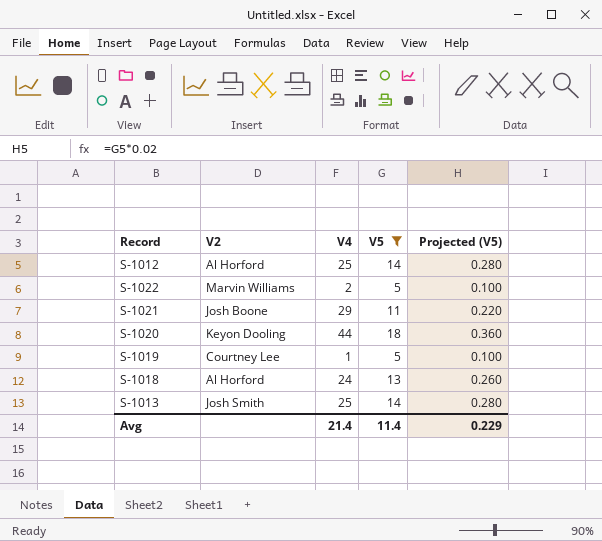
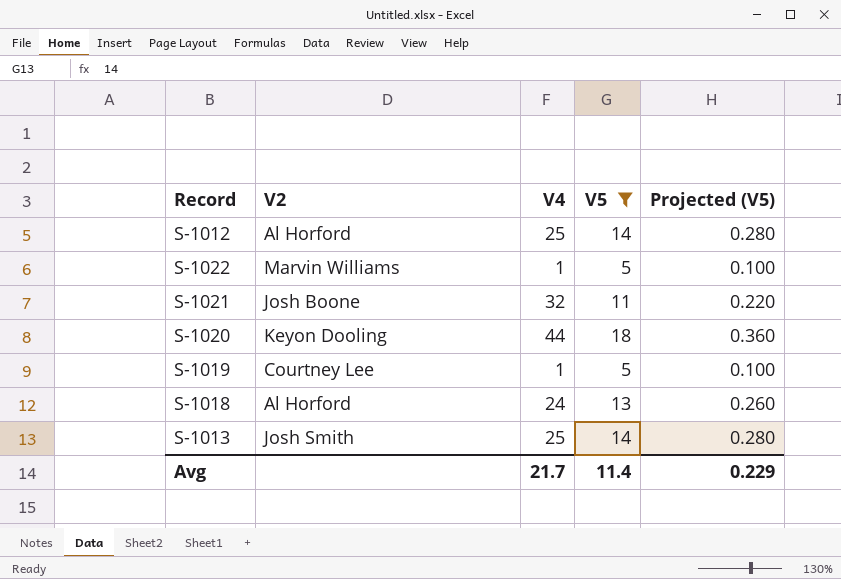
S-1022 | V4: 2 -> 1
S-1021 | V4: 29 -> 32
Avg | V4: 21.4 -> 21.7

